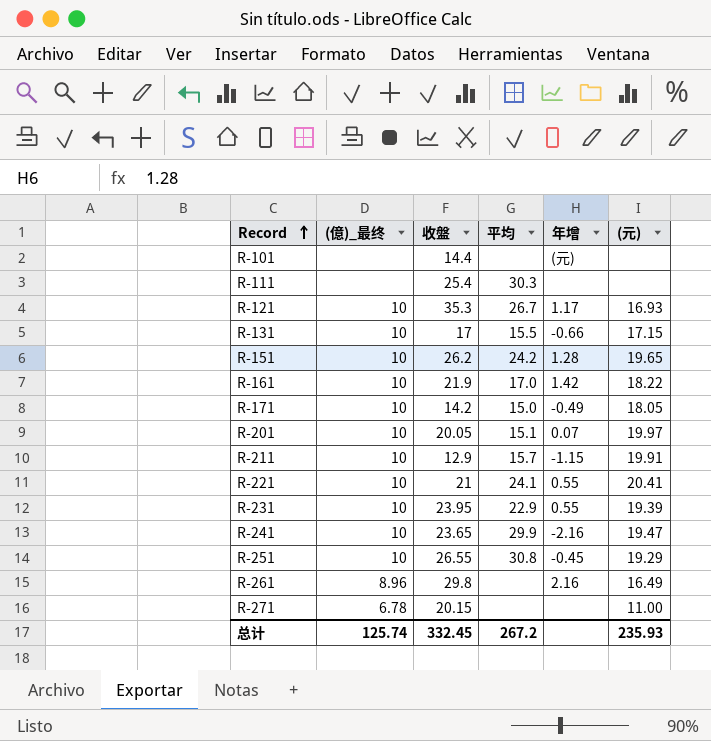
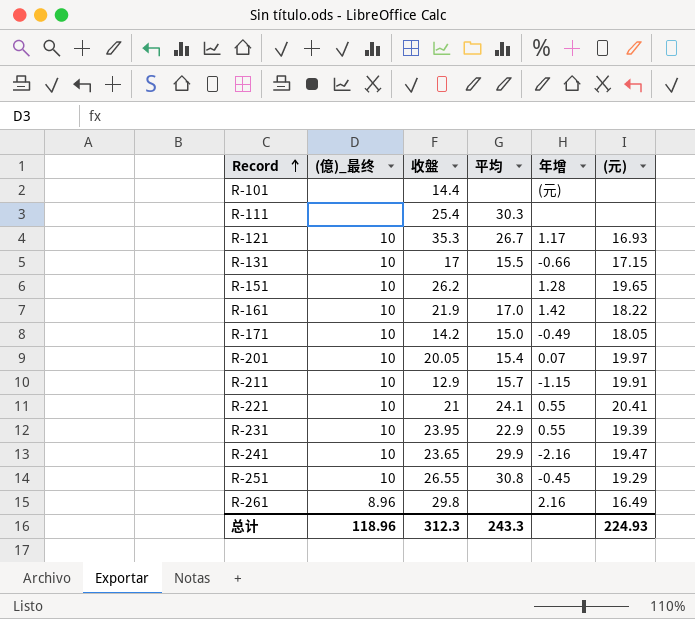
row R-271: 6.78 | 20.15 | none | none | 11.00 -> none
R-151 | 平均: 24.2 -> none
R-201 | 平均: 15.1 -> 15.4
总计 | (億)_最终: 125.74 -> 118.96
总计 | 收盤: 332.45 -> 312.3
总计 | 平均: 267.2 -> 243.3
总计 | (元): 235.93 -> 224.93

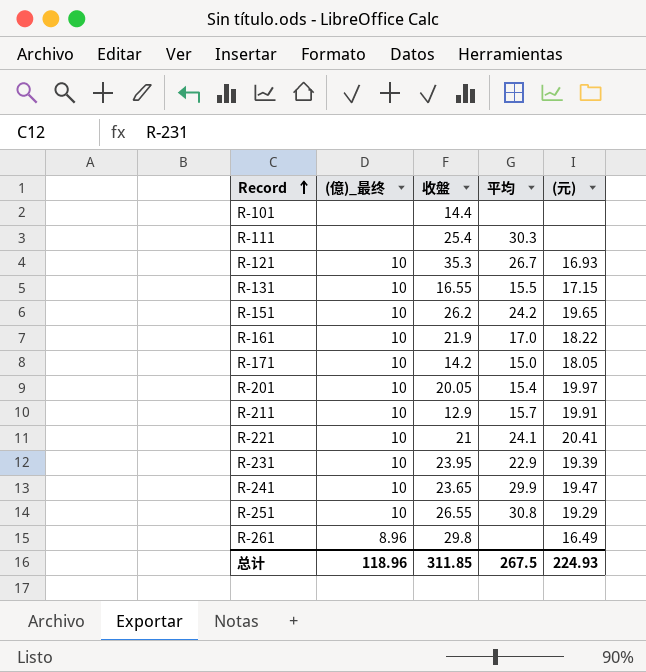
column 年增 | position: 5 -> none
R-131 | 收盤: 17 -> 16.55
R-151 | 平均: none -> 24.2
总计 | 收盤: 312.3 -> 311.85
总计 | 平均: 243.3 -> 267.5

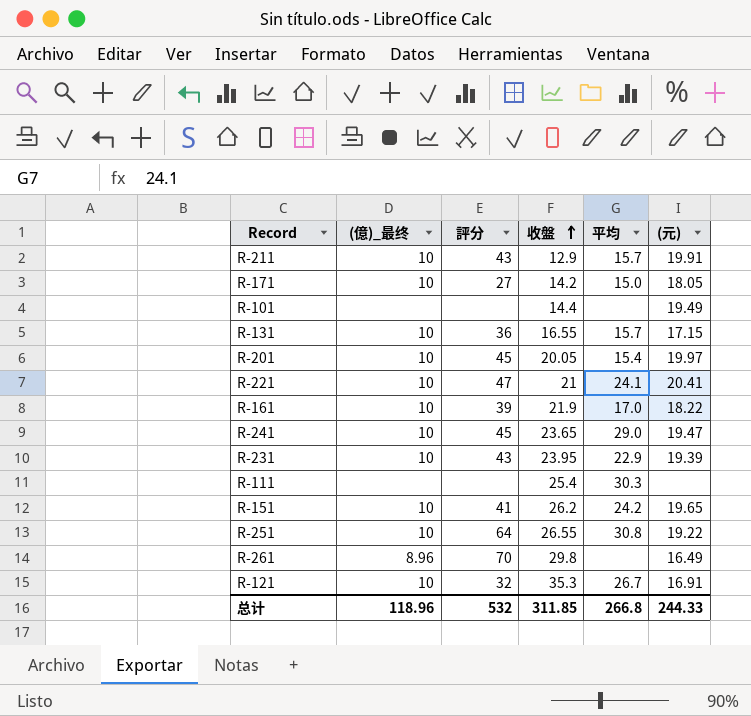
row order: Record ascending -> 收盤 ascending
column 評分 | position: none -> 3
R-101 | (元): none -> 19.49
R-131 | 平均: 15.5 -> 15.7
R-241 | 平均: 29.9 -> 29.0
R-251 | (元): 19.29 -> 19.22
R-121 | (元): 16.93 -> 16.91
总计 | 平均: 267.5 -> 266.8
总计 | (元): 224.93 -> 244.33

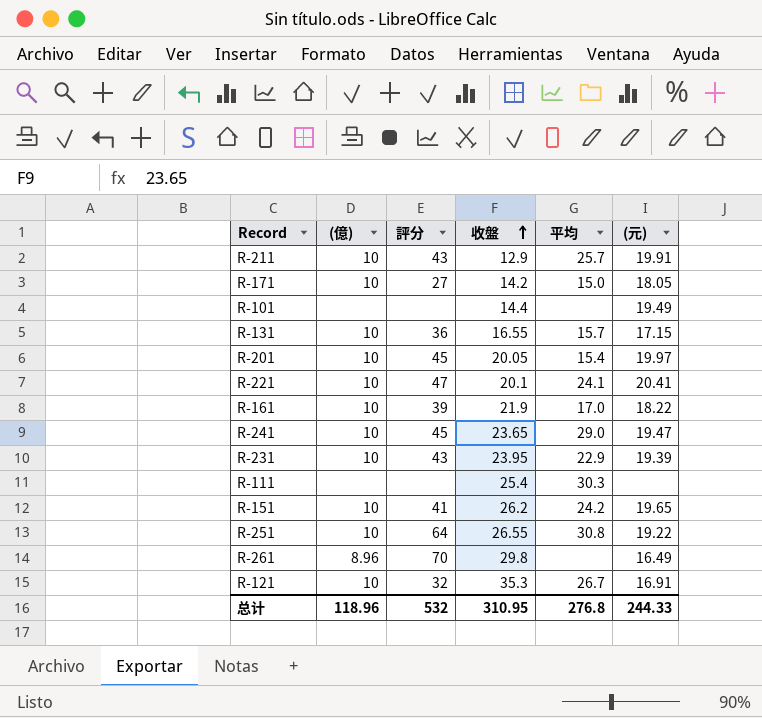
column name: (億)_最终 -> (億)
R-211 | 平均: 15.7 -> 25.7
R-221 | 收盤: 21 -> 20.1
总计 | 收盤: 311.85 -> 310.95
总计 | 平均: 266.8 -> 276.8

